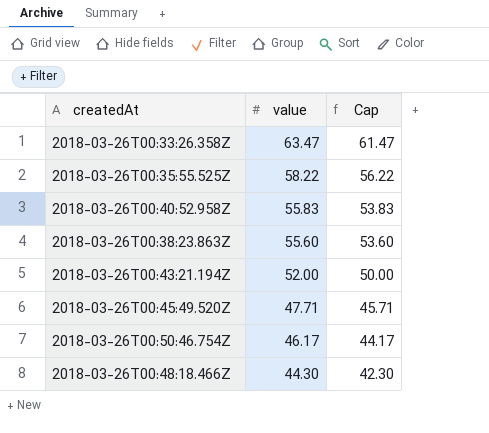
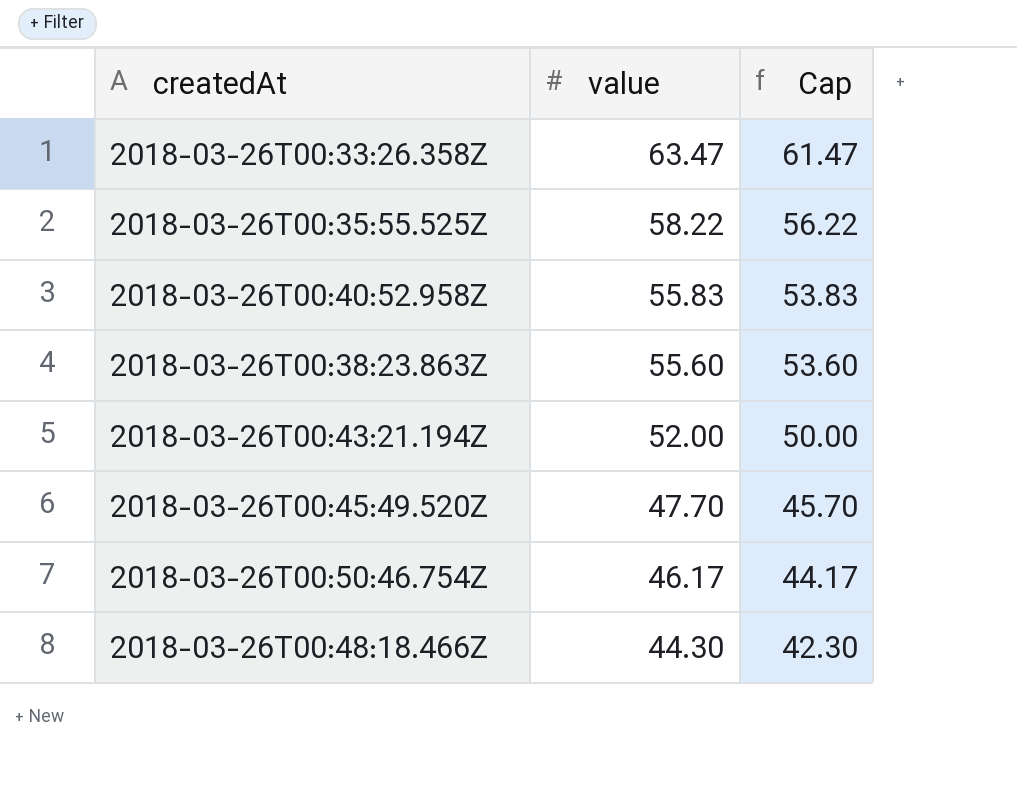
2018-03-26T00:45:49.520Z | value: 47.71 -> 47.70
2018-03-26T00:45:49.520Z | Cap: 45.71 -> 45.70

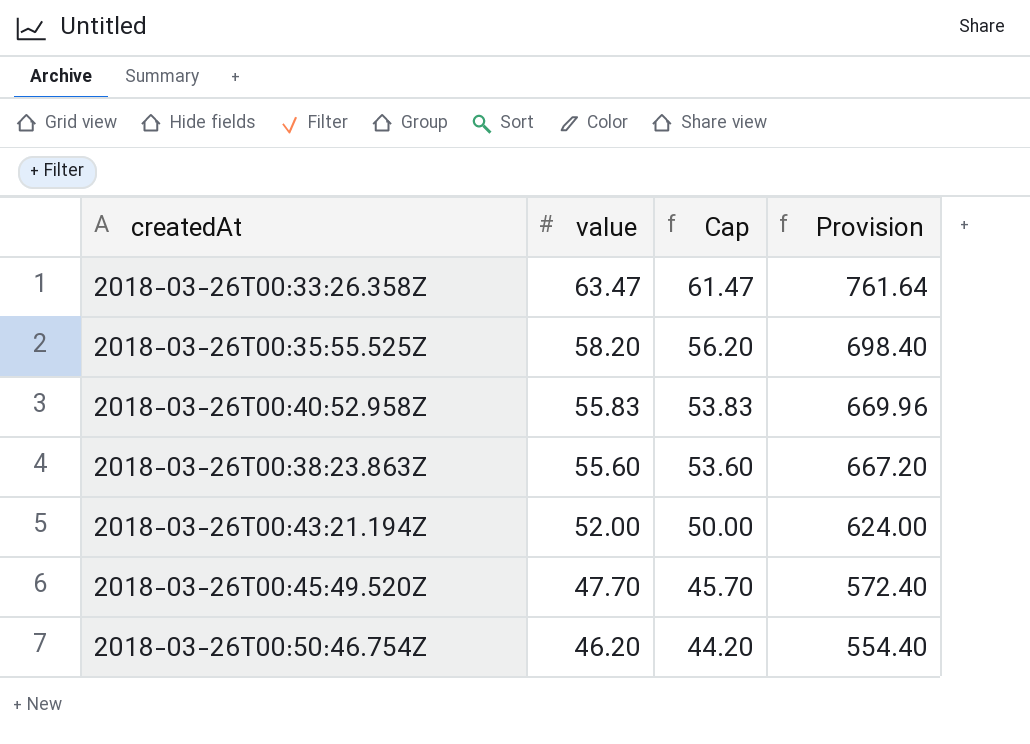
column Provision | formula: none -> [value] * 12
row 2018-03-26T00:48:18.466Z: 44.30 | 42.30 -> none
2018-03-26T00:35:55.525Z | value: 58.22 -> 58.20
2018-03-26T00:35:55.525Z | Cap: 56.22 -> 56.20
2018-03-26T00:50:46.754Z | value: 46.17 -> 46.20
2018-03-26T00:50:46.754Z | Cap: 44.17 -> 44.20

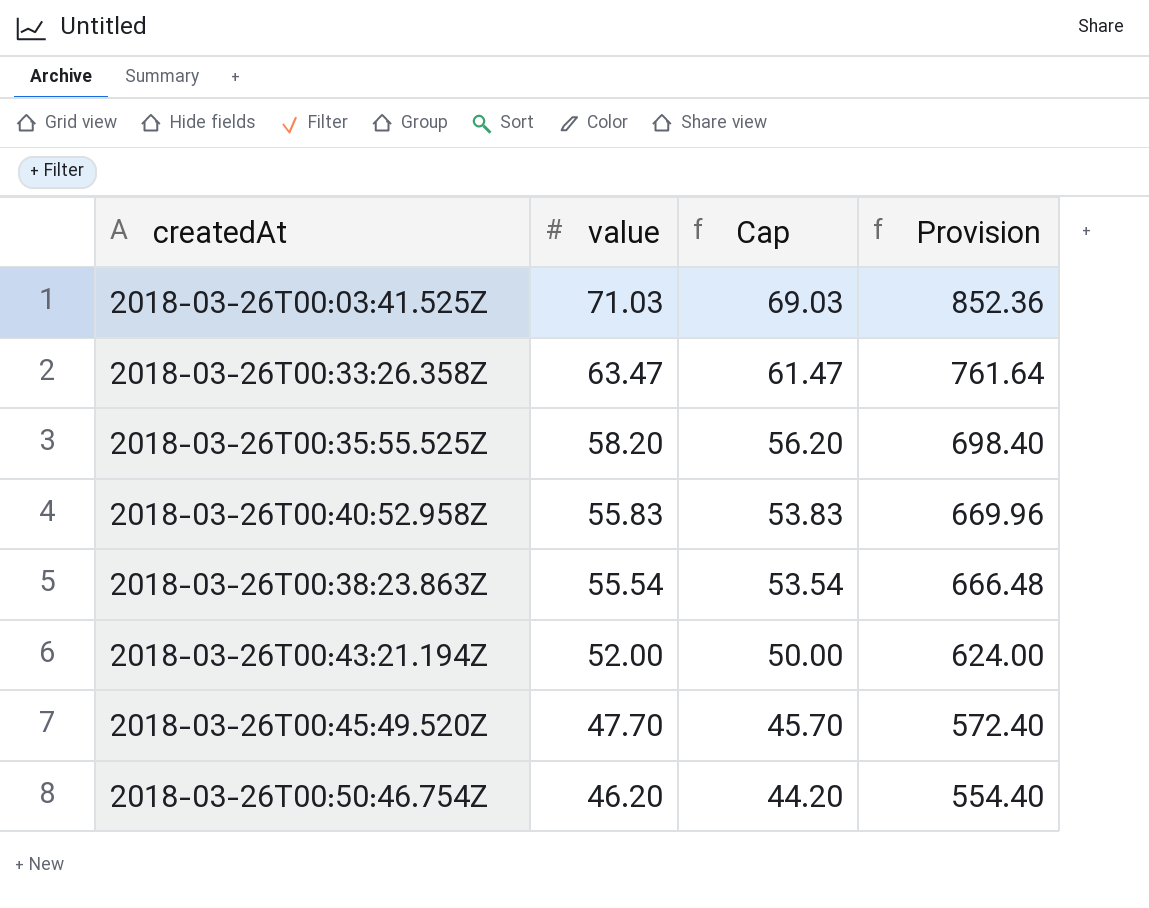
row 2018-03-26T00:03:41.525Z: none -> 71.03 | 69.03 | 852.36
2018-03-26T00:38:23.863Z | value: 55.60 -> 55.54
2018-03-26T00:38:23.863Z | Cap: 53.60 -> 53.54
2018-03-26T00:38:23.863Z | Provision: 667.20 -> 666.48

